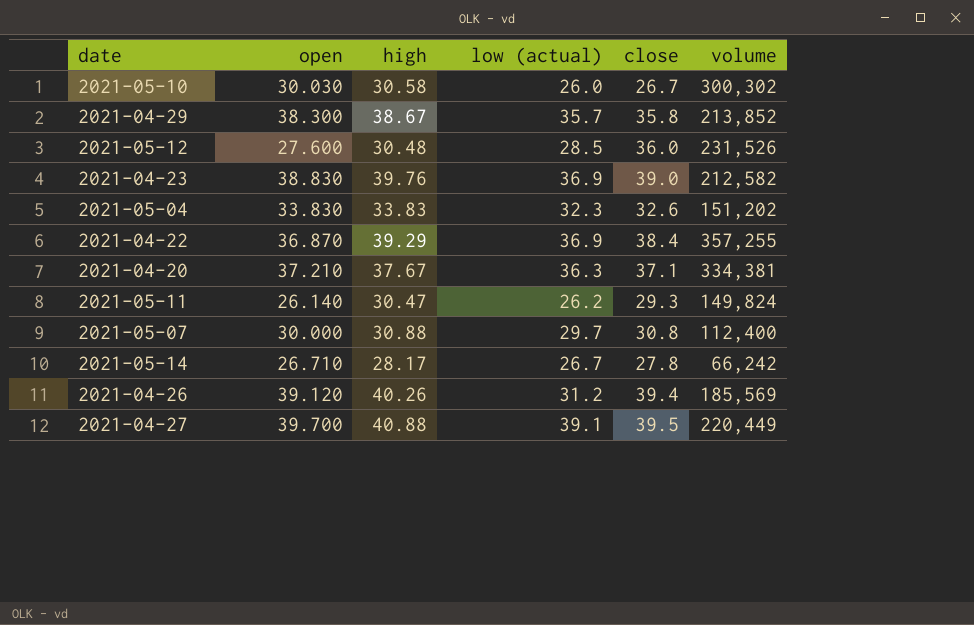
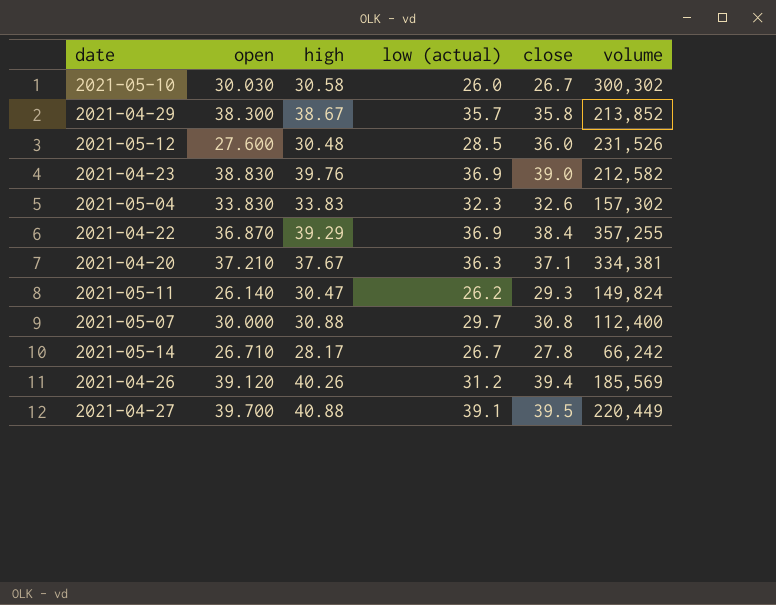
2021-05-04 | volume: 151,202 -> 157,302

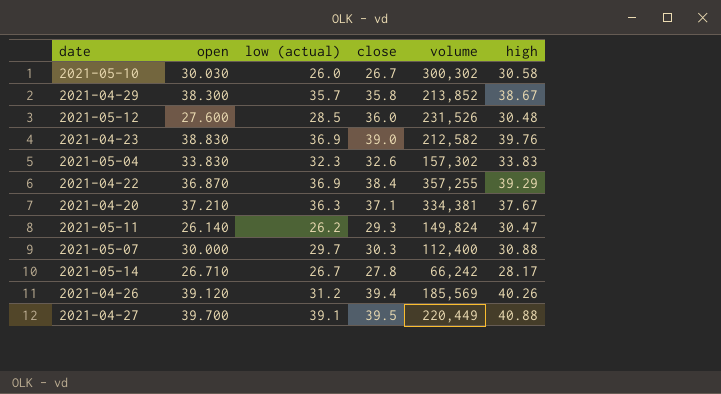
column high | position: 3 -> 6
2021-05-07 | close: 30.8 -> 30.3

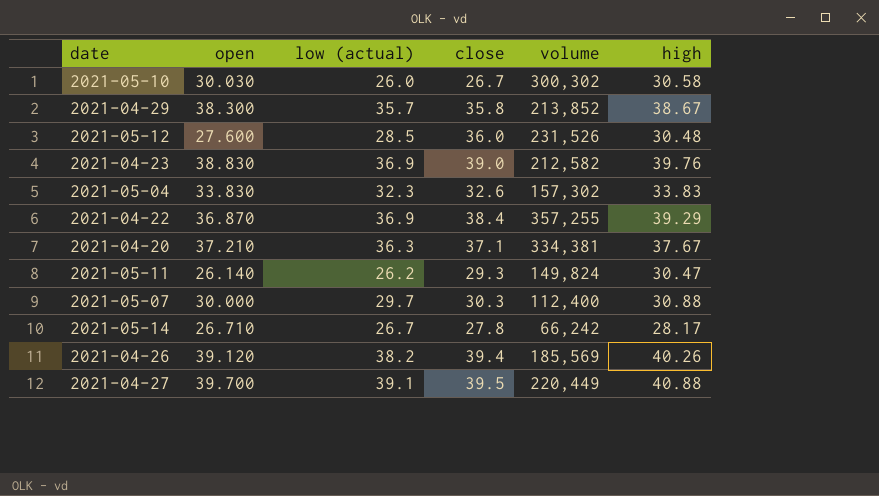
2021-04-26 | low (actual): 31.2 -> 38.2

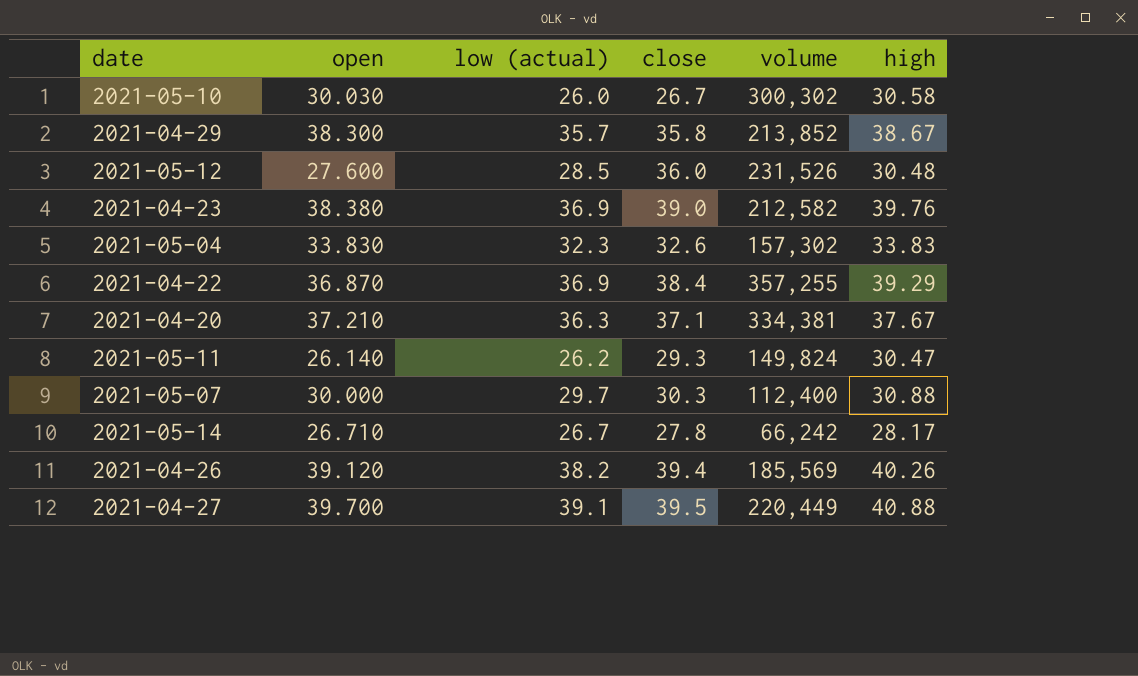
2021-04-23 | open: 38.830 -> 38.380

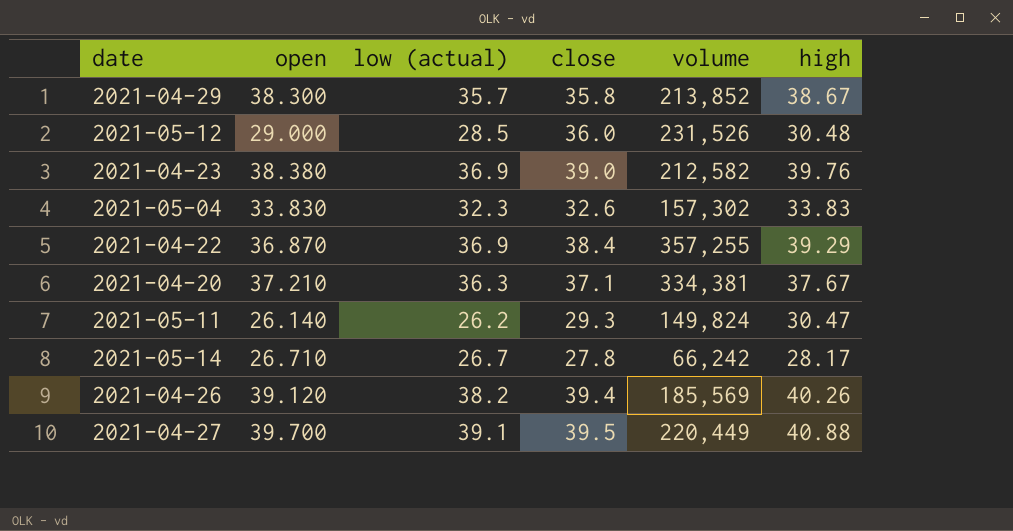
row 2021-05-10: 30.030 | 26.0 | 26.7 | 300,302 | 30.58 -> none
row 2021-05-07: 30.000 | 29.7 | 30.3 | 112,400 | 30.88 -> none
2021-05-12 | open: 27.600 -> 29.000

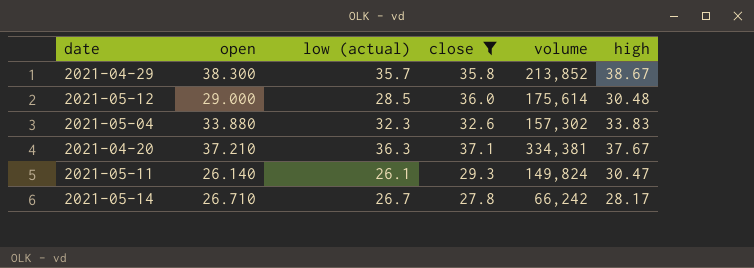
filter: none -> close <= 37.1
2021-05-12 | volume: 231,526 -> 175,614
2021-05-04 | open: 33.830 -> 33.880
2021-05-11 | low (actual): 26.2 -> 26.1

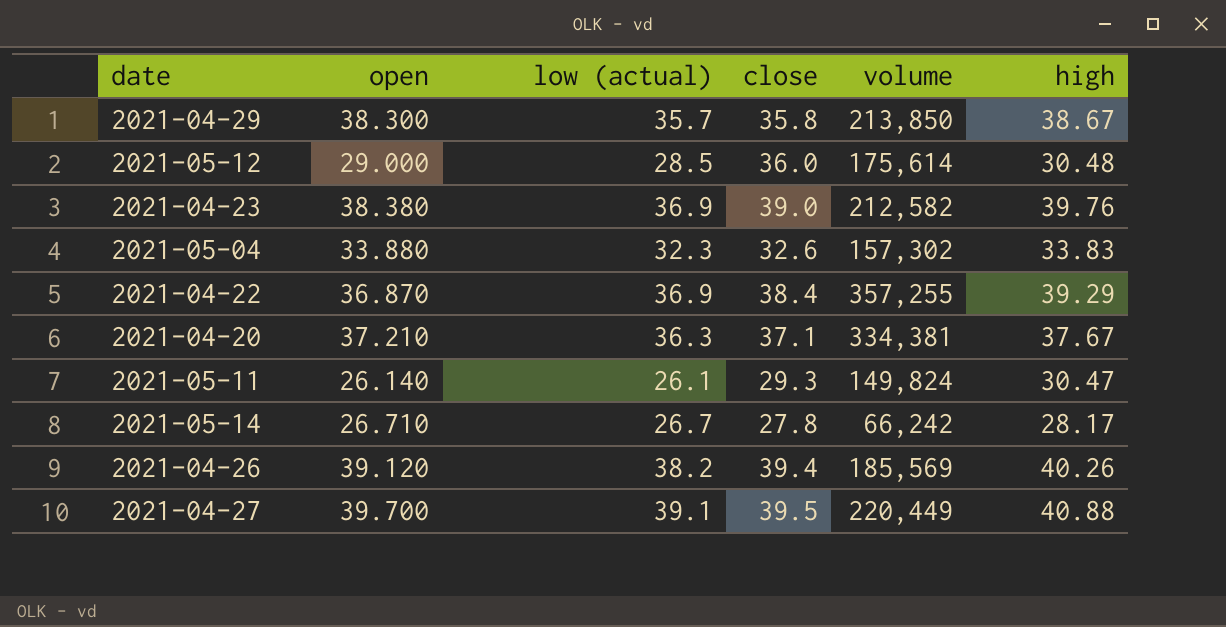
filter: close <= 37.1 -> none
2021-04-29 | volume: 213,852 -> 213,850

